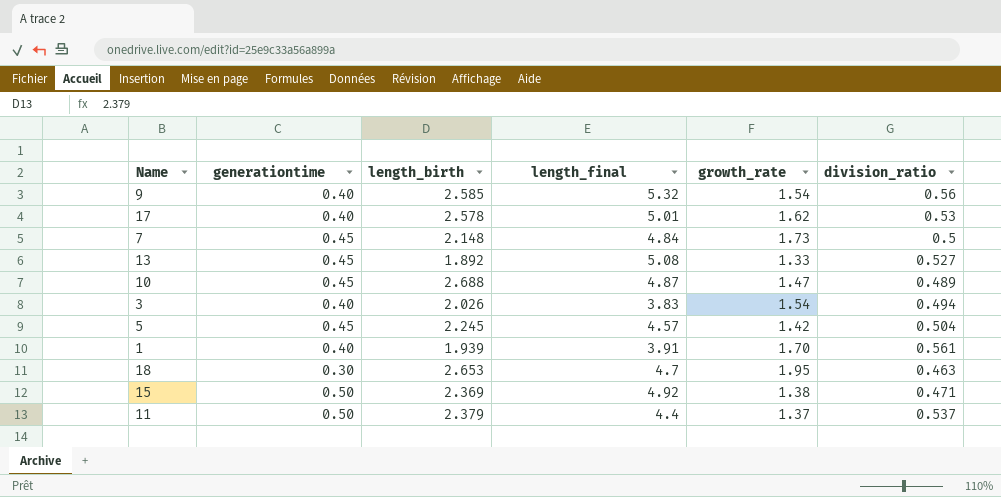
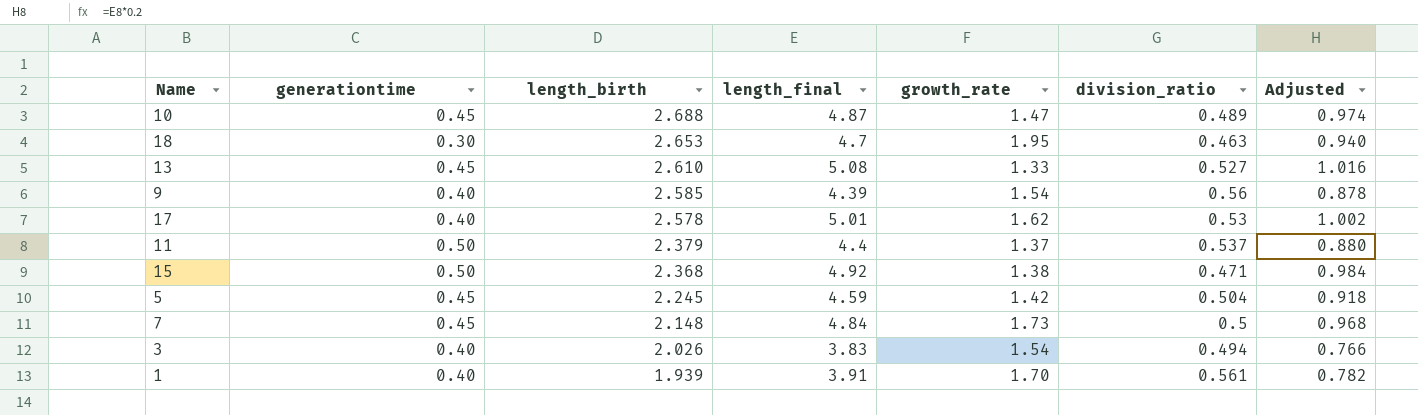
row order: none -> length_birth descending
column Adjusted | formula: none -> [length_final] * 0.2
13 | length_birth: 1.892 -> 2.610
9 | length_final: 5.32 -> 4.39
15 | length_birth: 2.369 -> 2.368
5 | length_final: 4.57 -> 4.59

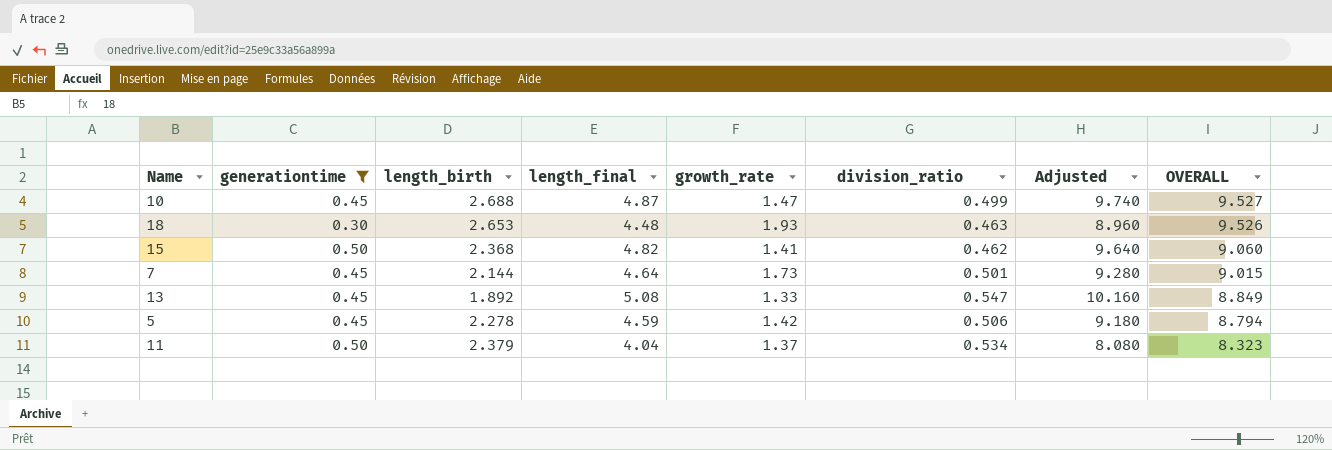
filter: none -> generationtime != 0.40
row order: length_birth descending -> OVERALL descending
column Adjusted | formula: [length_final] * 0.2 -> [length_final] * 2
column OVERALL | formula: none -> [length_birth] + [length_final] + [growth_rate] + [division_ratio]
10 | division_ratio: 0.489 -> 0.499
18 | length_final: 4.7 -> 4.48
18 | growth_rate: 1.95 -> 1.93
15 | length_final: 4.92 -> 4.82
15 | growth_rate: 1.38 -> 1.41
15 | division_ratio: 0.471 -> 0.462
7 | length_birth: 2.148 -> 2.144
7 | length_final: 4.84 -> 4.64
7 | division_ratio: 0.5 -> 0.501
13 | length_birth: 2.610 -> 1.892
13 | division_ratio: 0.527 -> 0.547
5 | length_birth: 2.245 -> 2.278
5 | division_ratio: 0.504 -> 0.506
11 | length_final: 4.4 -> 4.04
11 | division_ratio: 0.537 -> 0.534

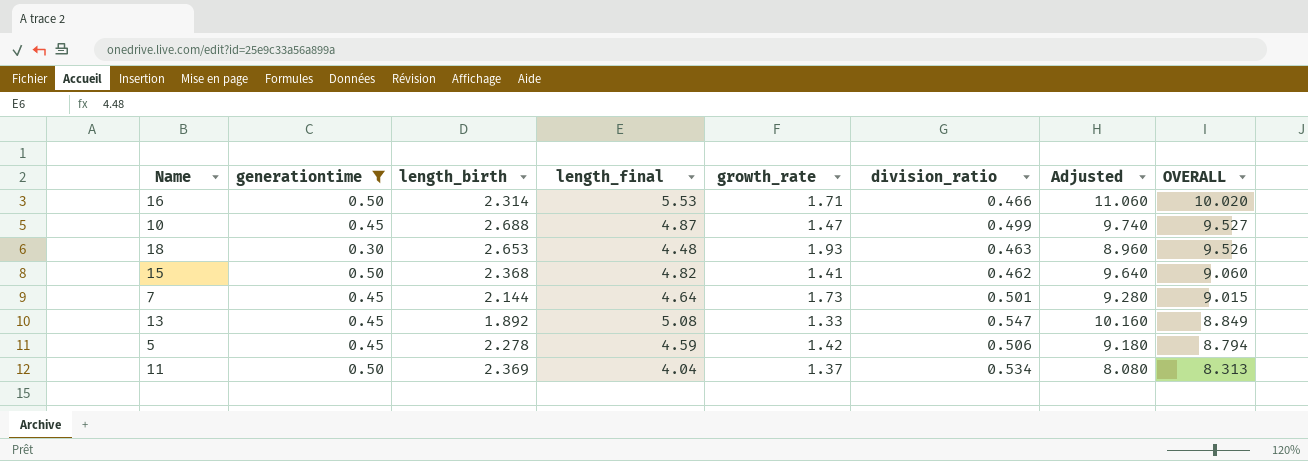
row 16: none -> 0.50 | 2.314 | 5.53 | 1.71 | 0.466 | 11.060 | 10.020
11 | length_birth: 2.379 -> 2.369
11 | OVERALL: 8.323 -> 8.313

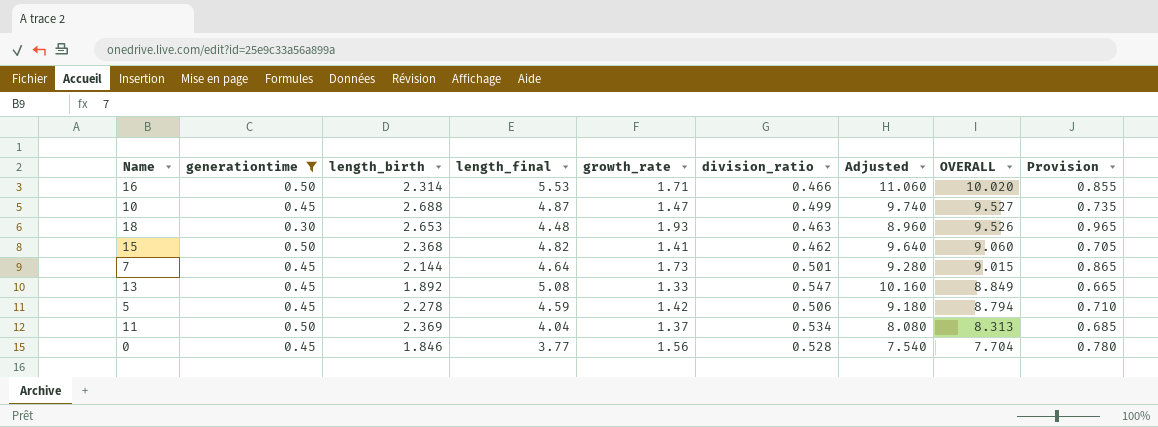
column Provision | formula: none -> [growth_rate] * 0.5
row 0: none -> 0.45 | 1.846 | 3.77 | 1.56 | 0.528 | 7.540 | 7.704 | 0.780

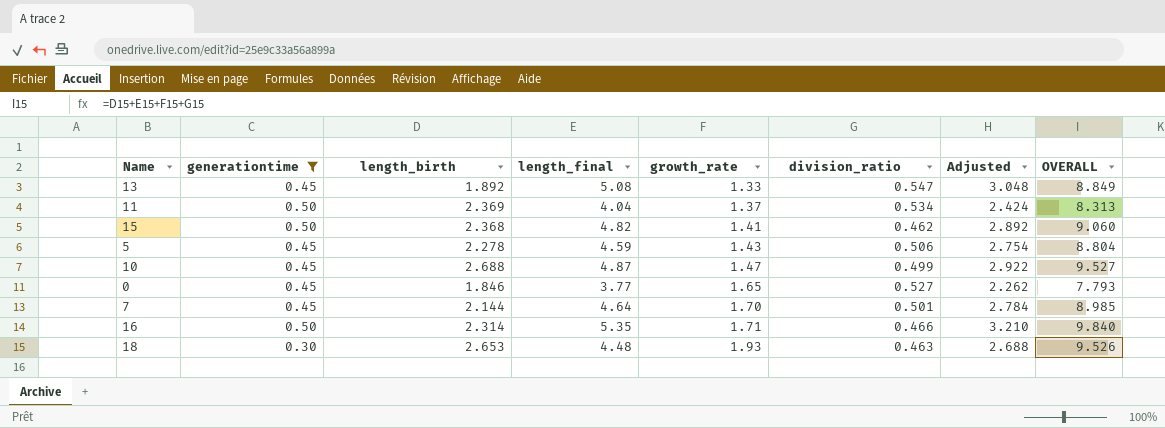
row order: OVERALL descending -> growth_rate ascending
column Provision | formula: [growth_rate] * 0.5 -> none
column Adjusted | formula: [length_final] * 2 -> [length_final] * 0.6
5 | growth_rate: 1.42 -> 1.43
5 | OVERALL: 8.794 -> 8.804
0 | growth_rate: 1.56 -> 1.65
0 | division_ratio: 0.528 -> 0.527
0 | OVERALL: 7.704 -> 7.793
7 | growth_rate: 1.73 -> 1.70
7 | OVERALL: 9.015 -> 8.985
16 | length_final: 5.53 -> 5.35
16 | OVERALL: 10.020 -> 9.840

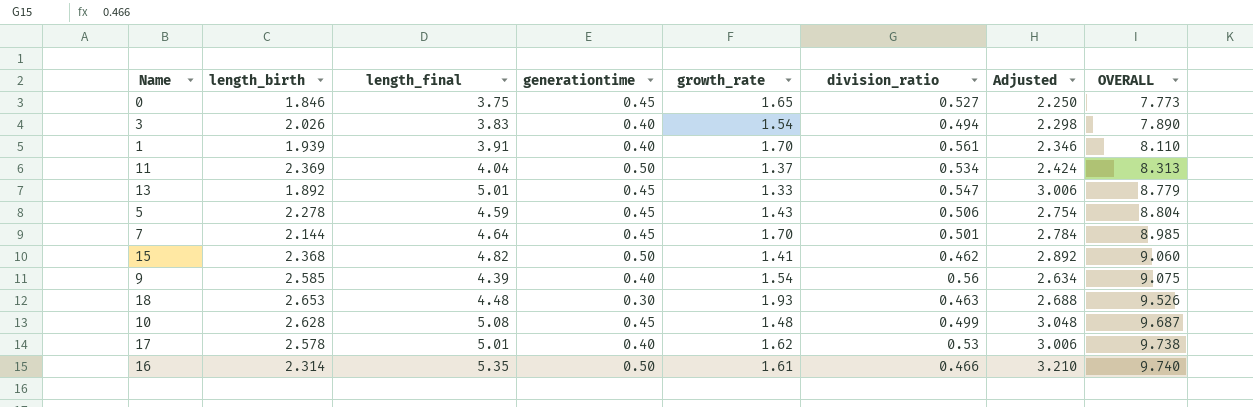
filter: generationtime != 0.40 -> none
row order: growth_rate ascending -> OVERALL ascending
column generationtime | position: 2 -> 4
0 | length_final: 3.77 -> 3.75
0 | Adjusted: 2.262 -> 2.250
0 | OVERALL: 7.793 -> 7.773
13 | length_final: 5.08 -> 5.01
13 | Adjusted: 3.048 -> 3.006
13 | OVERALL: 8.849 -> 8.779
10 | length_birth: 2.688 -> 2.628
10 | length_final: 4.87 -> 5.08
10 | growth_rate: 1.47 -> 1.48
10 | Adjusted: 2.922 -> 3.048
10 | OVERALL: 9.527 -> 9.687
16 | growth_rate: 1.71 -> 1.61
16 | OVERALL: 9.840 -> 9.740

